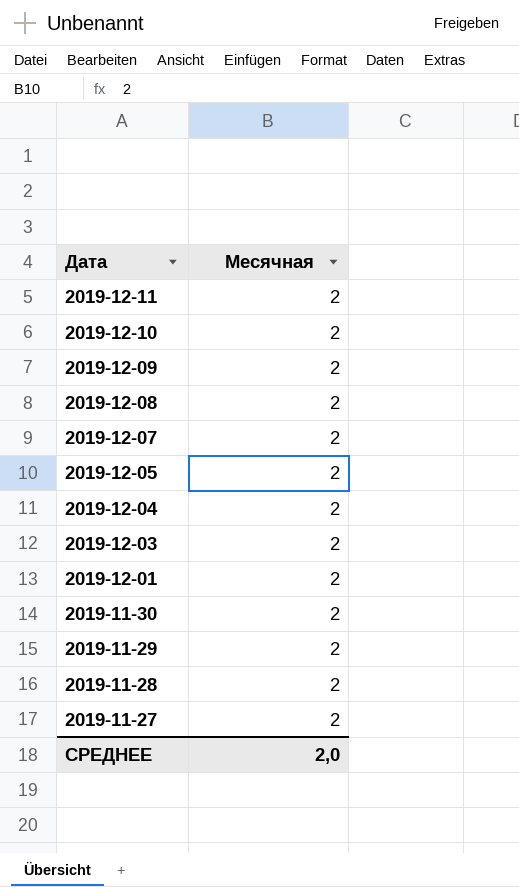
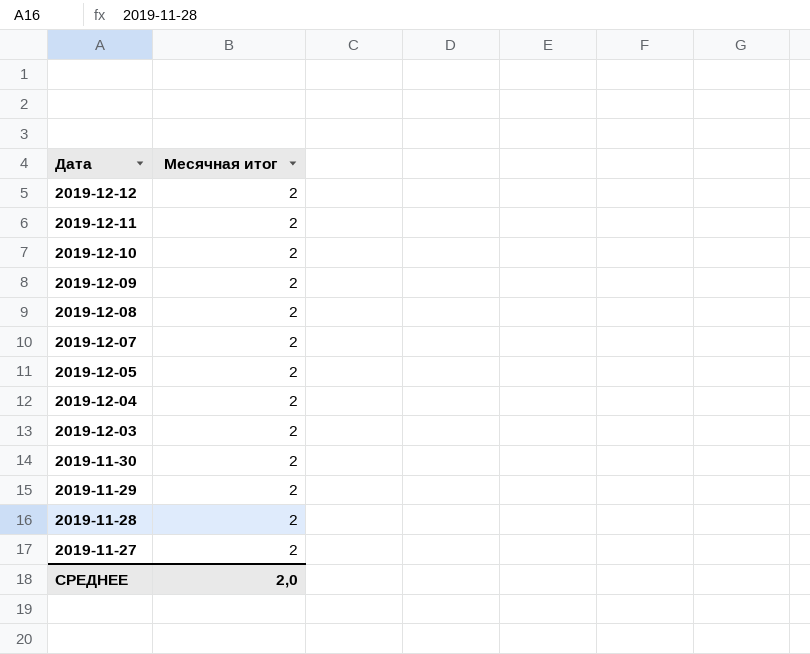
column name: Месячная -> Месячная итог
row 2019-12-01: 2 -> none
row 2019-12-12: none -> 2

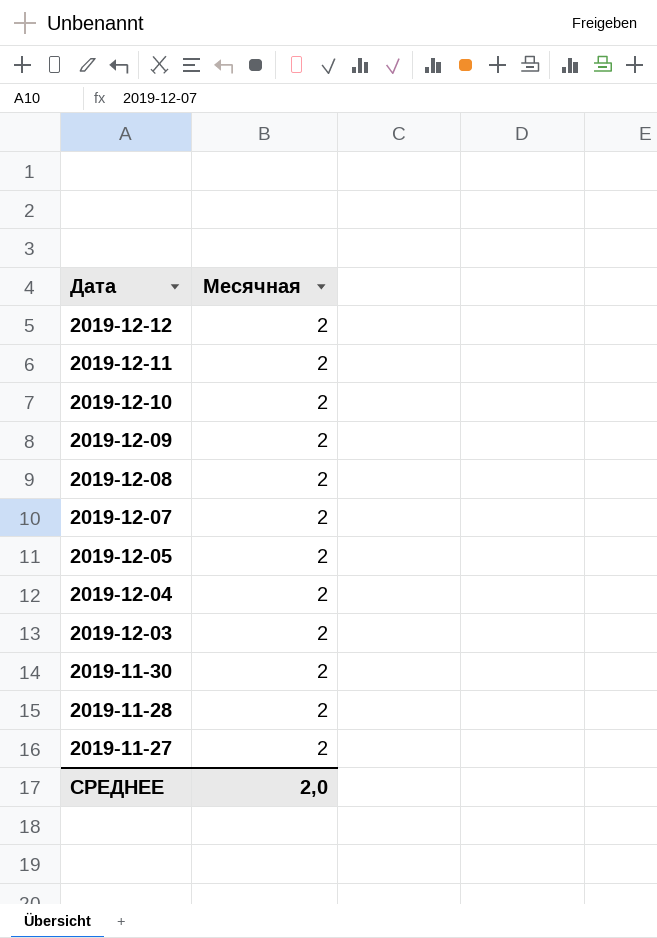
column name: Месячная итог -> Месячная
row 2019-11-29: 2 -> none

